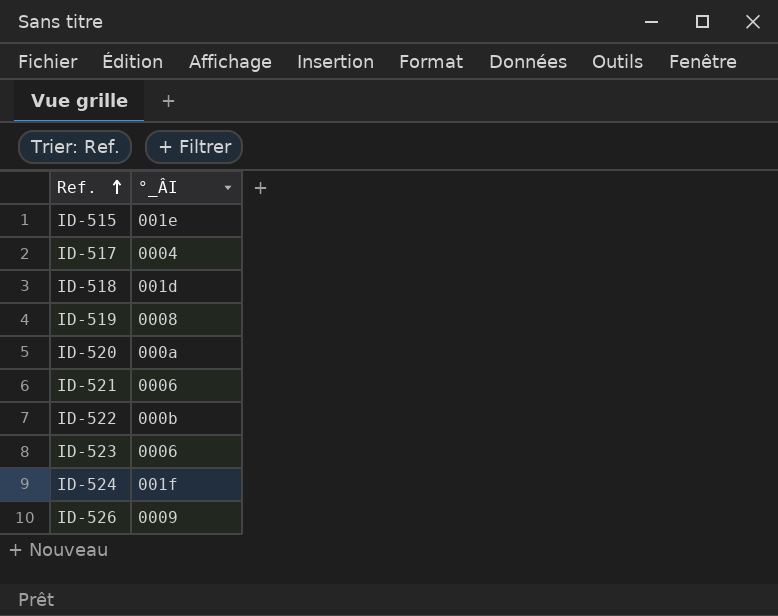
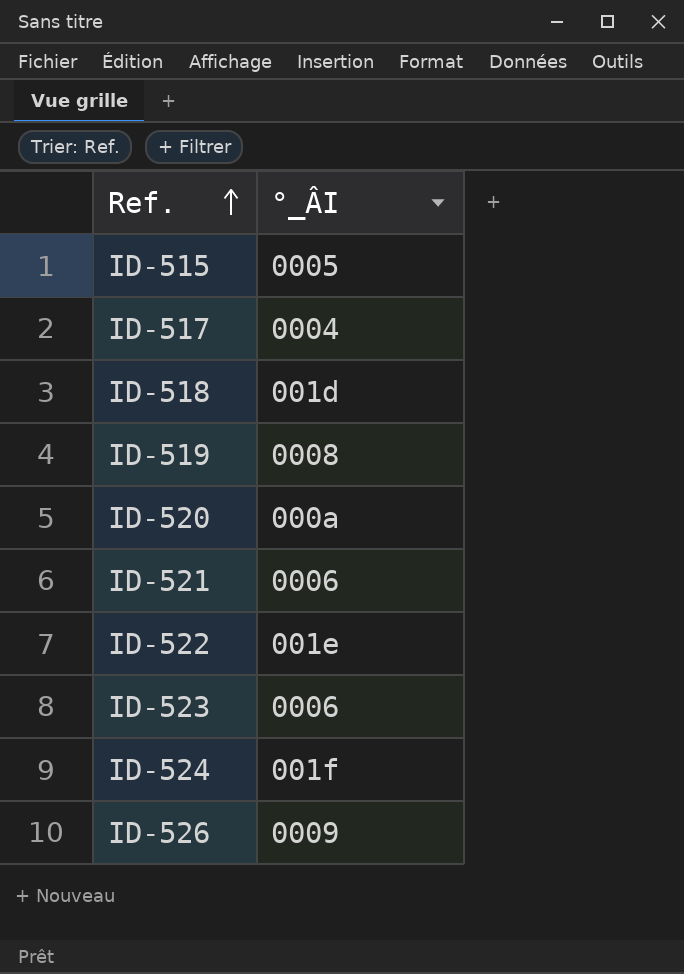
ID-515 | °_ÂI: 001e -> 0005
ID-522 | °_ÂI: 000b -> 001e

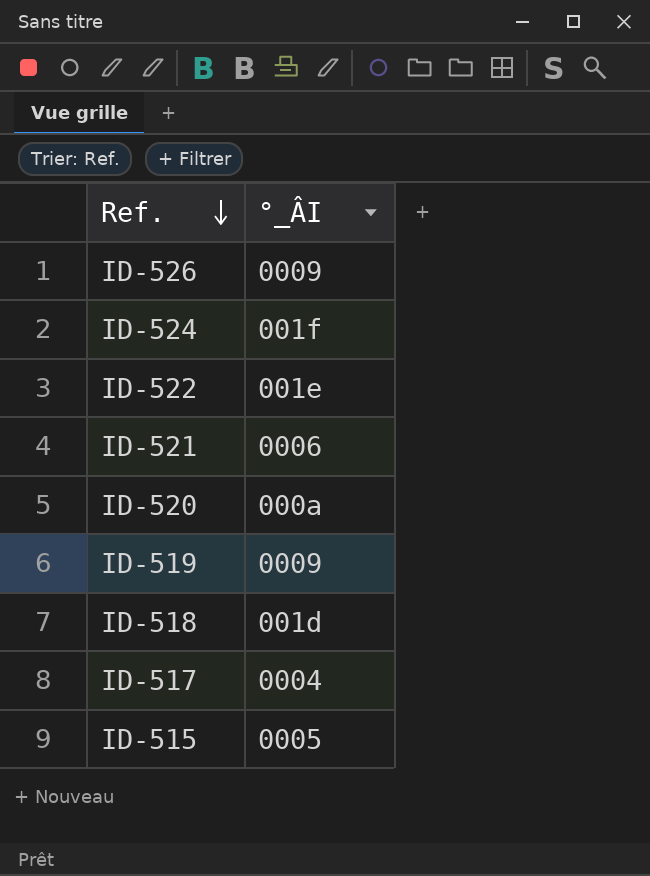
row order: Ref. ascending -> Ref. descending
row ID-523: 0006 -> none
ID-519 | °_ÂI: 0008 -> 0009

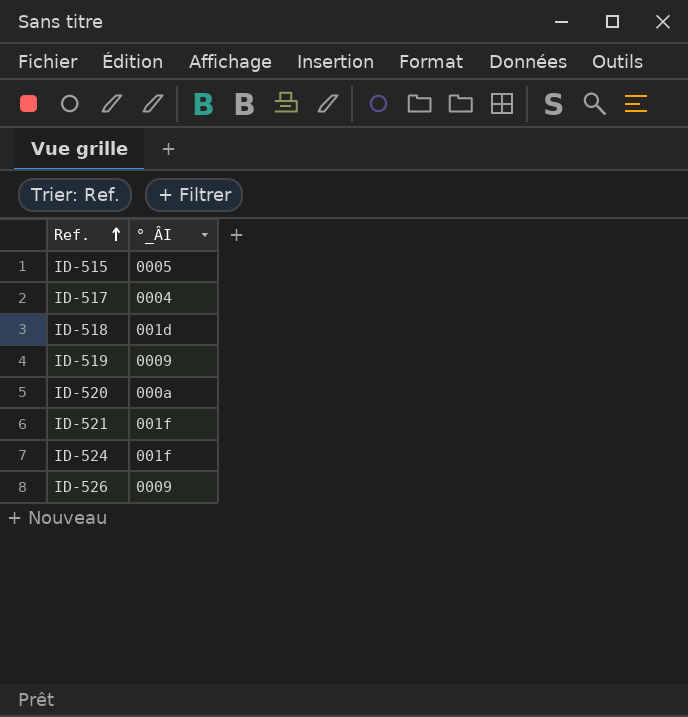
row order: Ref. descending -> Ref. ascending
row ID-522: 001e -> none
ID-521 | °_ÂI: 0006 -> 001f

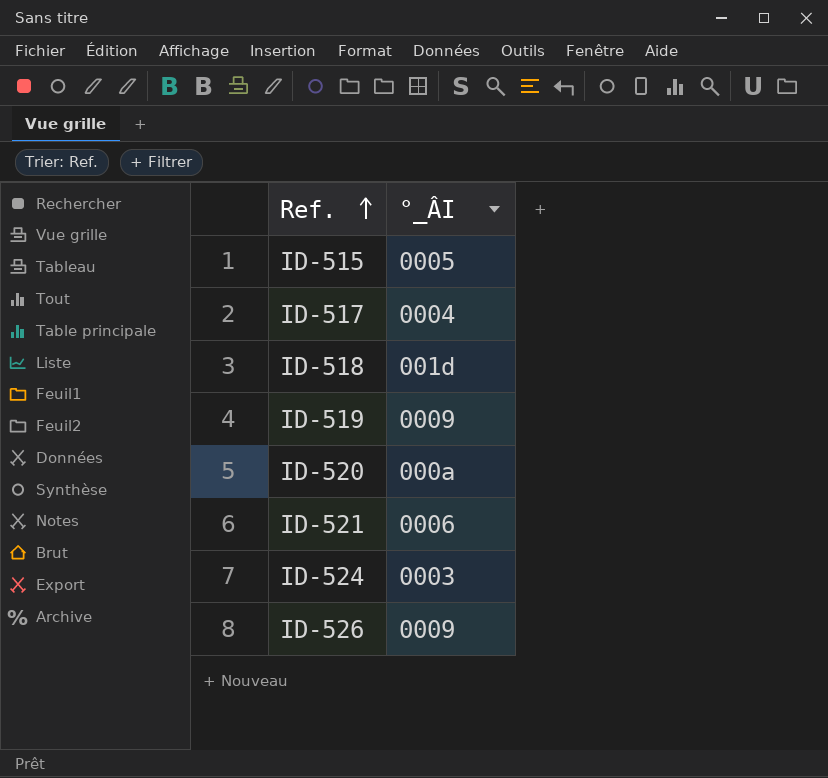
ID-521 | °_ÂI: 001f -> 0006
ID-524 | °_ÂI: 001f -> 0003

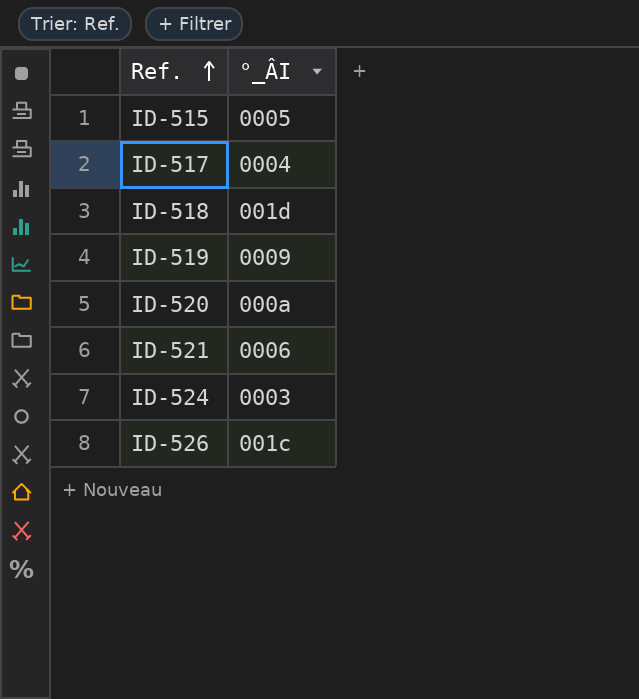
ID-526 | °_ÂI: 0009 -> 001c

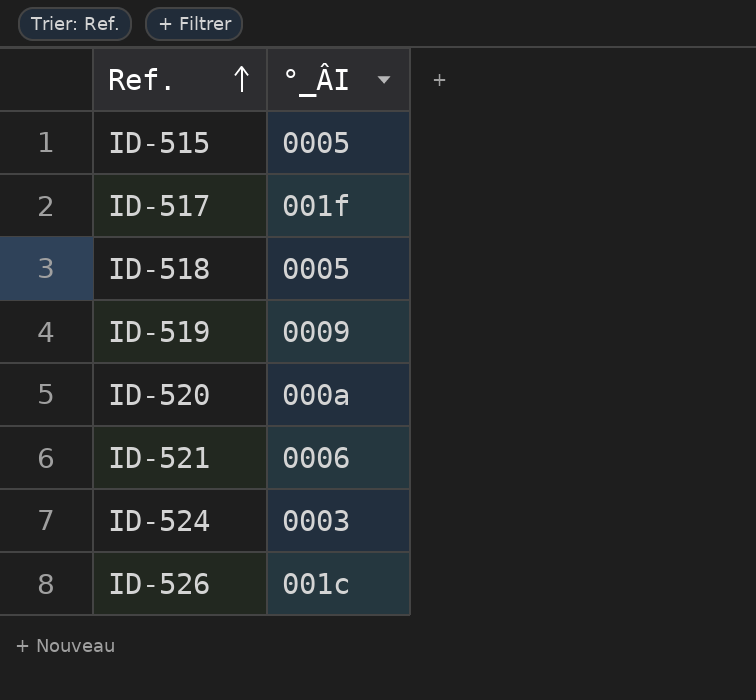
ID-517 | °_ÂI: 0004 -> 001f
ID-518 | °_ÂI: 001d -> 0005

